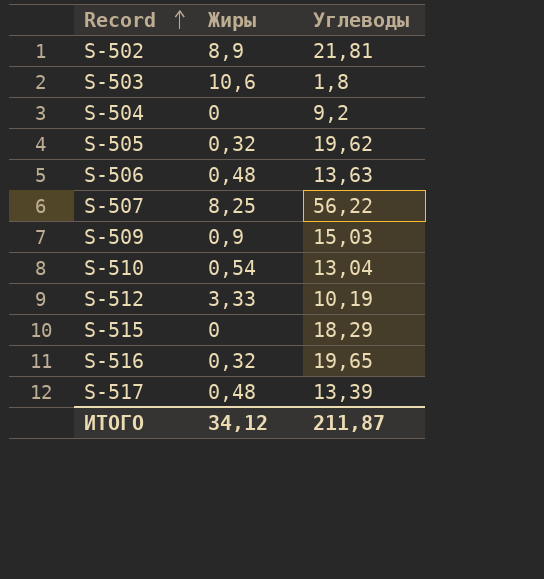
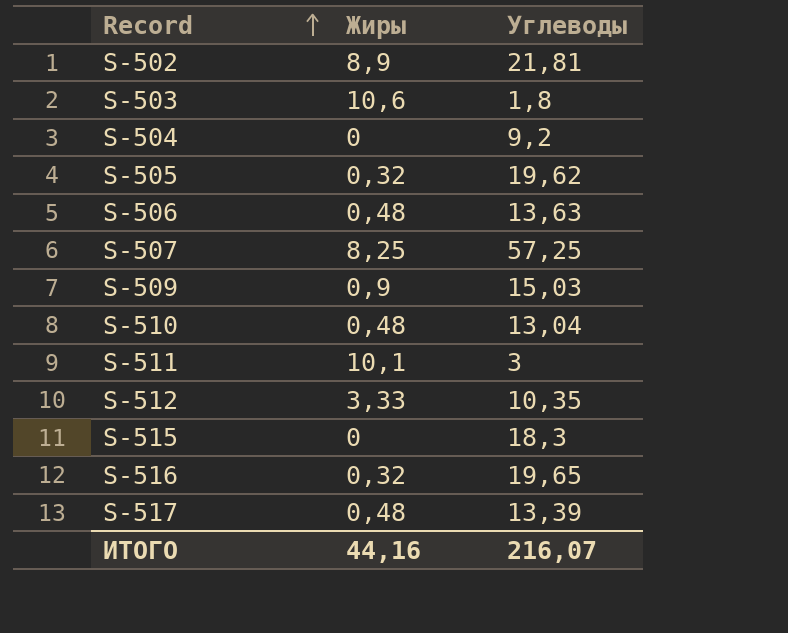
S-507 | Углеводы: 56,22 -> 57,25
S-510 | Жиры: 0,54 -> 0,48
row S-511: none -> 10,1 | 3
S-512 | Углеводы: 10,19 -> 10,35
S-515 | Углеводы: 18,29 -> 18,3
ИТОГО | Жиры: 34,12 -> 44,16
ИТОГО | Углеводы: 211,87 -> 216,07

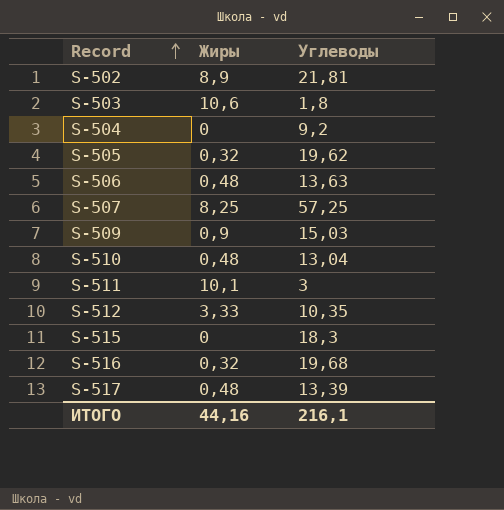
S-516 | Углеводы: 19,65 -> 19,68
ИТОГО | Углеводы: 216,07 -> 216,1

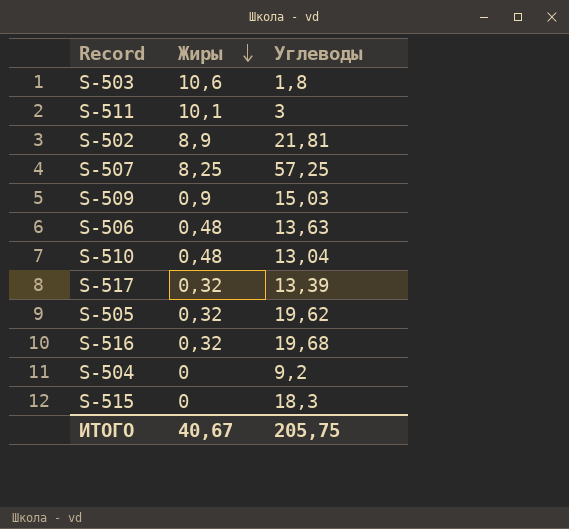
row order: Record ascending -> Жиры descending
row S-512: 3,33 | 10,35 -> none
S-517 | Жиры: 0,48 -> 0,32
ИТОГО | Жиры: 44,16 -> 40,67
ИТОГО | Углеводы: 216,1 -> 205,75

